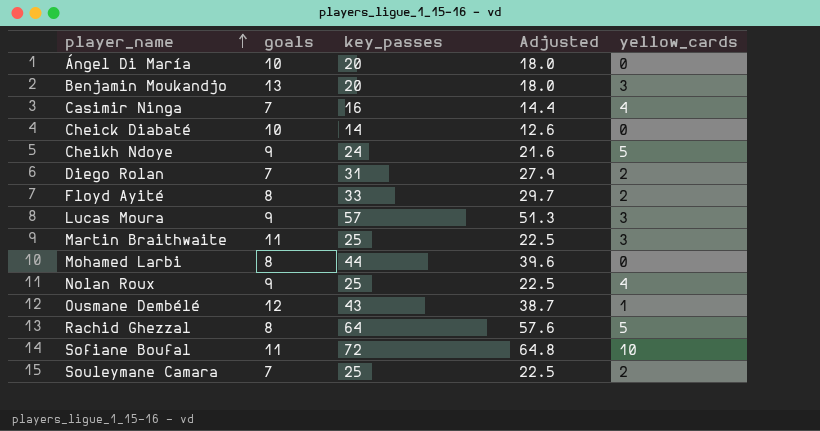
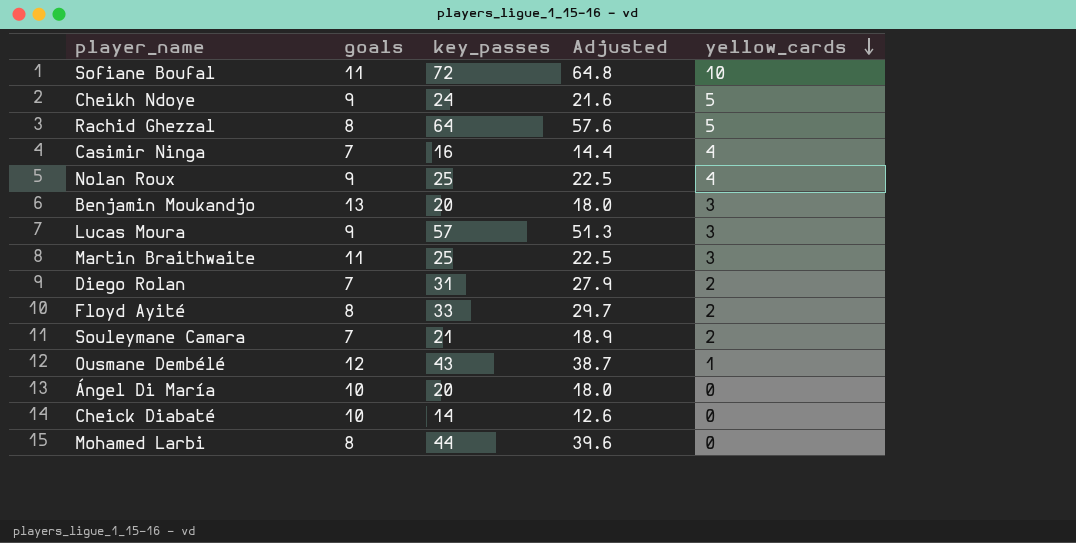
row order: player_name ascending -> yellow_cards descending
Souleymane Camara | key_passes: 25 -> 21
Souleymane Camara | Adjusted: 22.5 -> 18.9

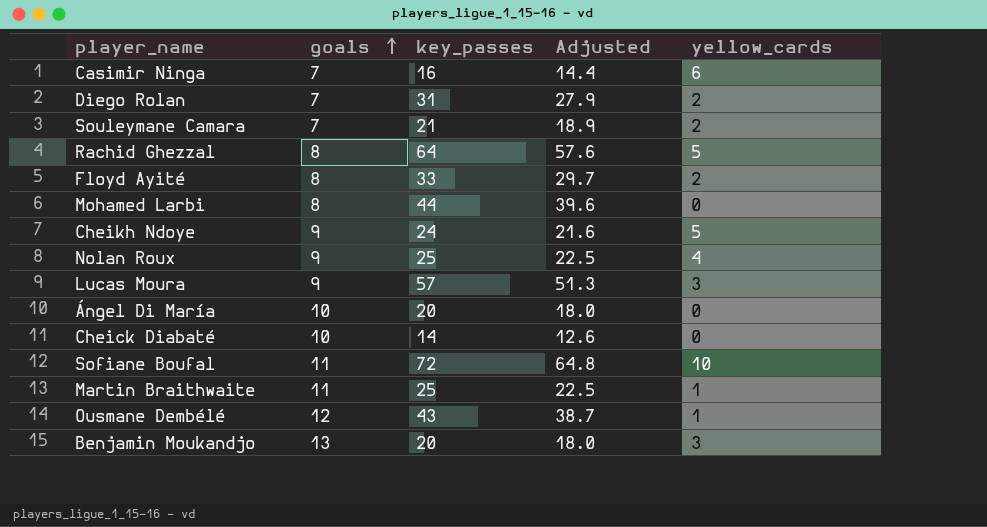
row order: yellow_cards descending -> goals ascending
Casimir Ninga | yellow_cards: 4 -> 6
Martin Braithwaite | yellow_cards: 3 -> 1

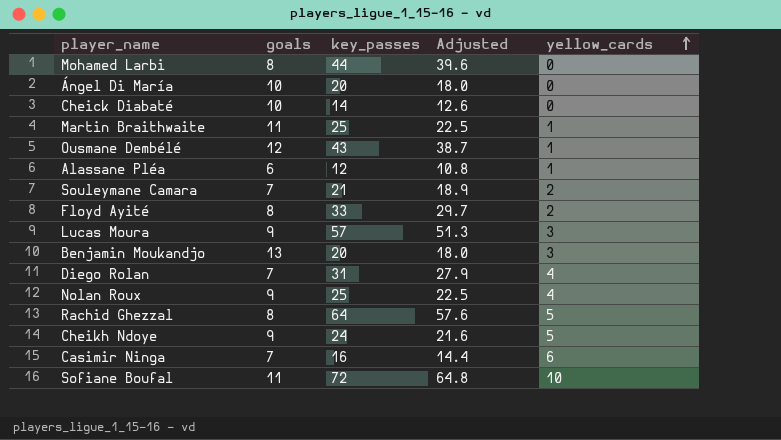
row order: goals ascending -> yellow_cards ascending
row Alassane Pléa: none -> 6 | 12 | 10.8 | 1
Diego Rolan | yellow_cards: 2 -> 4

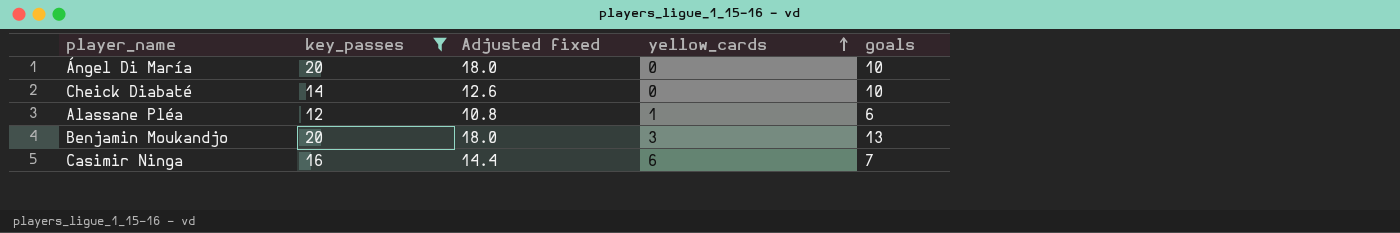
filter: none -> key_passes <= 20
column name: Adjusted -> Adjusted fixed
column goals | position: 2 -> 5

